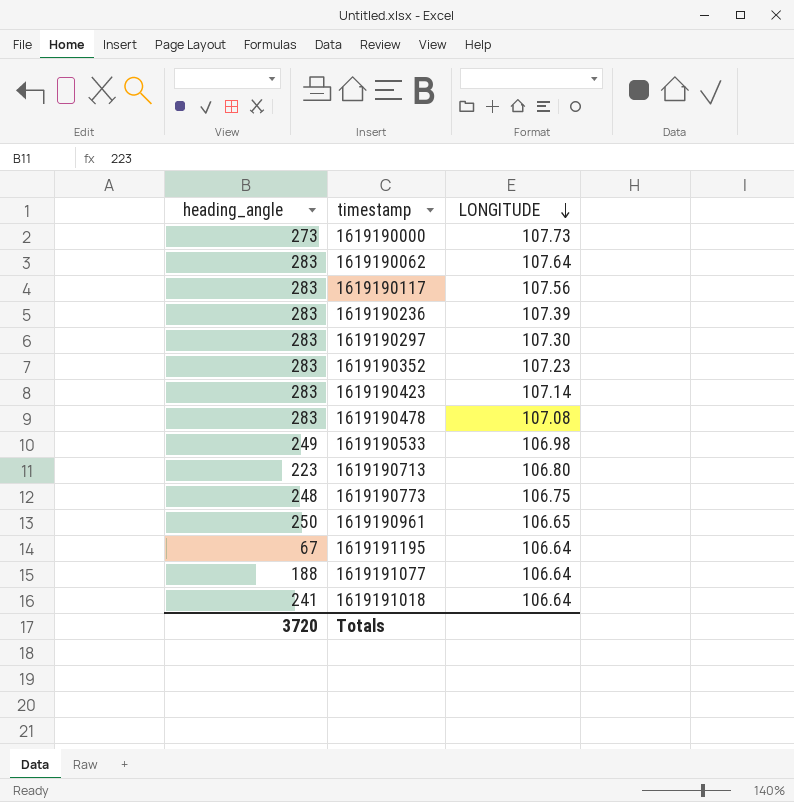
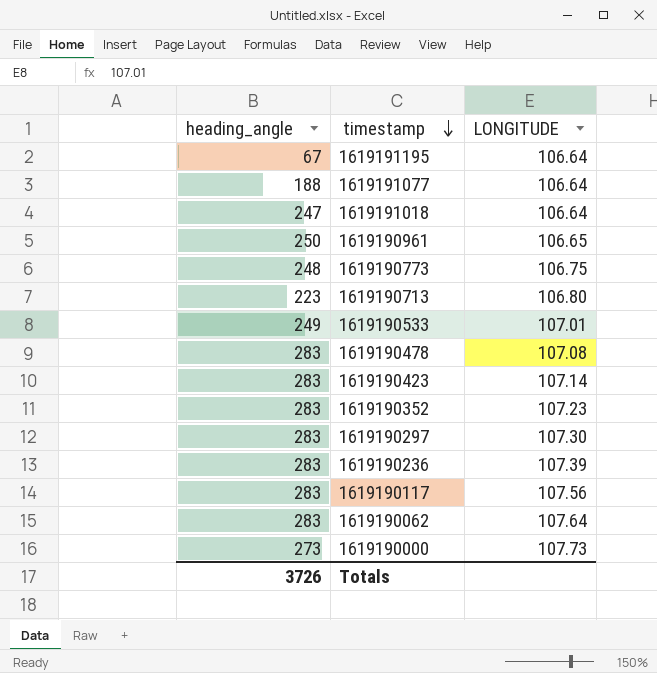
row order: LONGITUDE descending -> timestamp descending
1619191018 | heading_angle: 241 -> 247
1619190533 | LONGITUDE: 106.98 -> 107.01
Totals | heading_angle: 3720 -> 3726

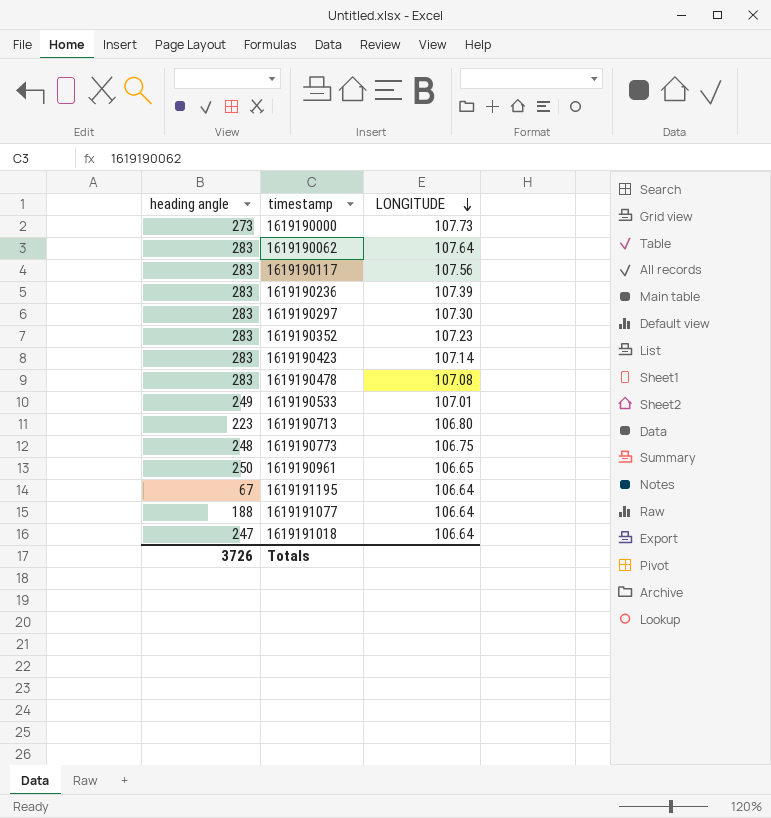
row order: timestamp descending -> LONGITUDE descending
column name: heading_angle -> heading angle

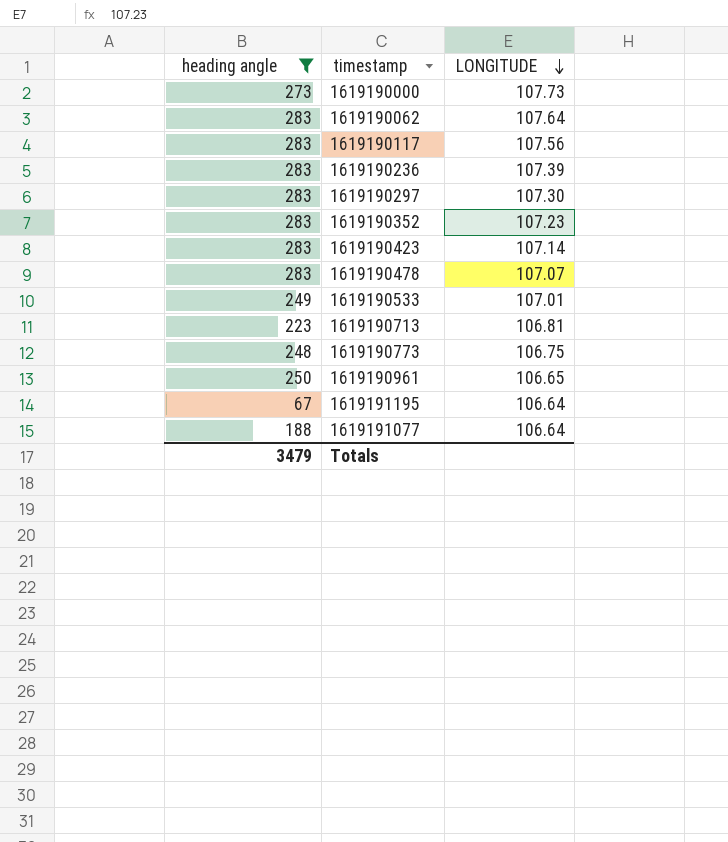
filter: none -> heading angle != 247
1619190478 | LONGITUDE: 107.08 -> 107.07
1619190713 | LONGITUDE: 106.80 -> 106.81
Totals | heading angle: 3726 -> 3479

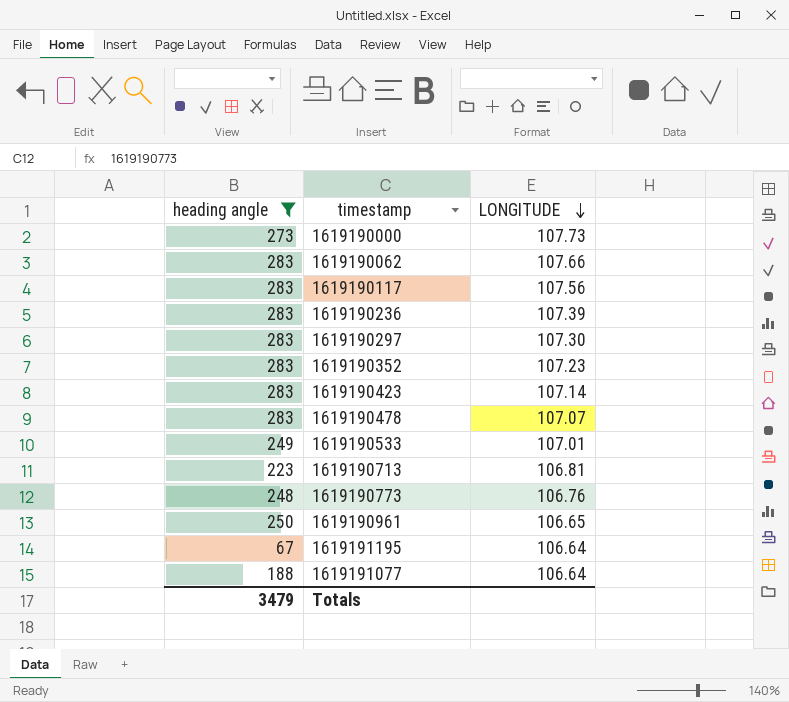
1619190062 | LONGITUDE: 107.64 -> 107.66
1619190773 | LONGITUDE: 106.75 -> 106.76

